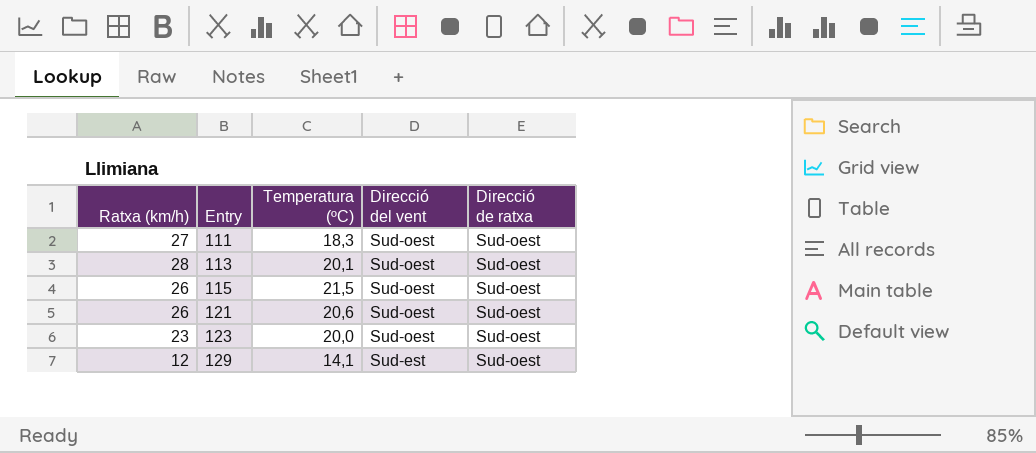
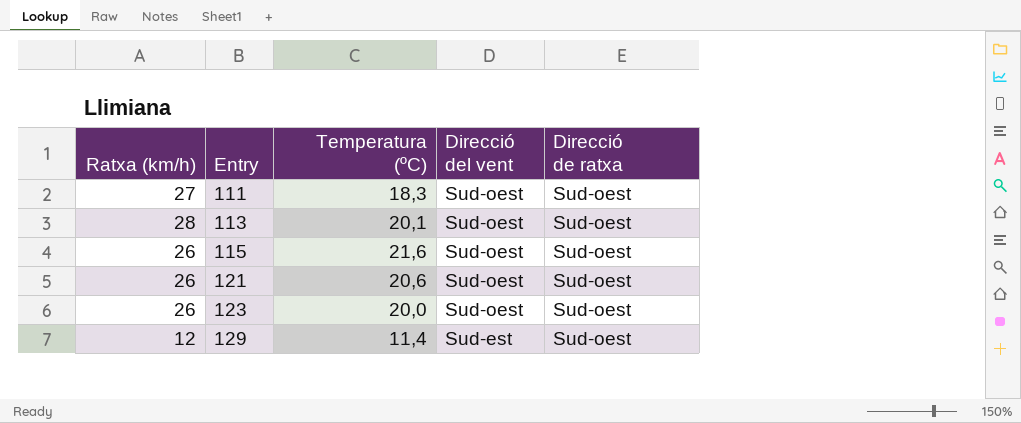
115 | Temperatura (ºC): 21,5 -> 21,6
123 | Ratxa (km/h): 23 -> 26
129 | Temperatura (ºC): 14,1 -> 11,4

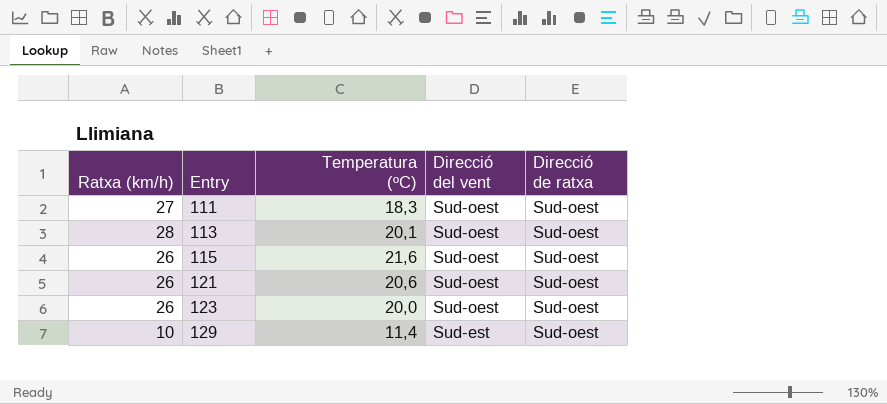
129 | Ratxa (km/h): 12 -> 10

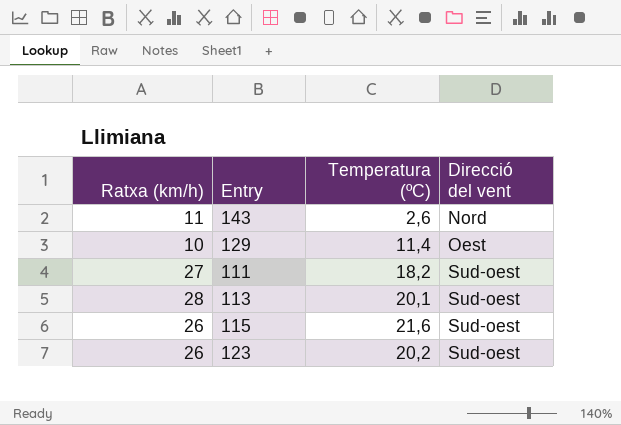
row order: Entry ascending -> Direcció del vent ascending
column Direcció de ratxa | position: 5 -> none
row 121: 26 | 20,6 | Sud-oest | Sud-oest -> none
row 143: none -> 11 | 2,6 | Nord
129 | Direcció del vent: Sud-est -> Oest
111 | Temperatura (ºC): 18,3 -> 18,2
123 | Temperatura (ºC): 20,0 -> 20,2

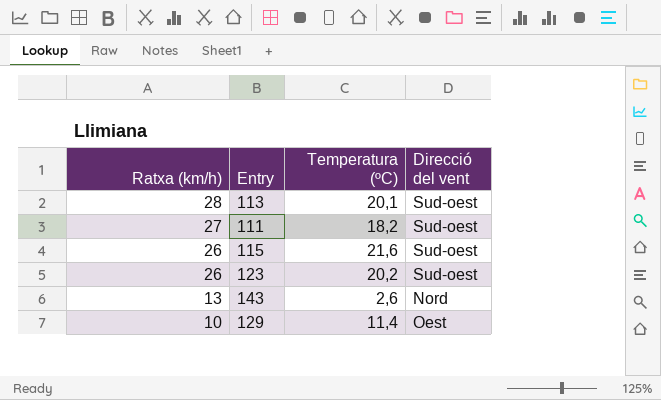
row order: Direcció del vent ascending -> Ratxa (km/h) descending
143 | Ratxa (km/h): 11 -> 13

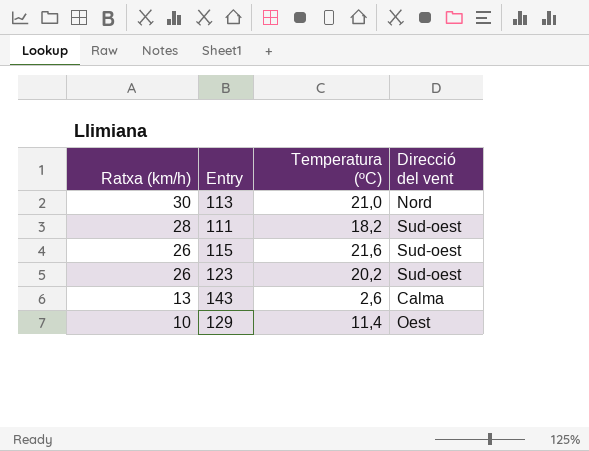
113 | Ratxa (km/h): 28 -> 30
113 | Temperatura (ºC): 20,1 -> 21,0
113 | Direcció del vent: Sud-oest -> Nord
111 | Ratxa (km/h): 27 -> 28
143 | Direcció del vent: Nord -> Calma

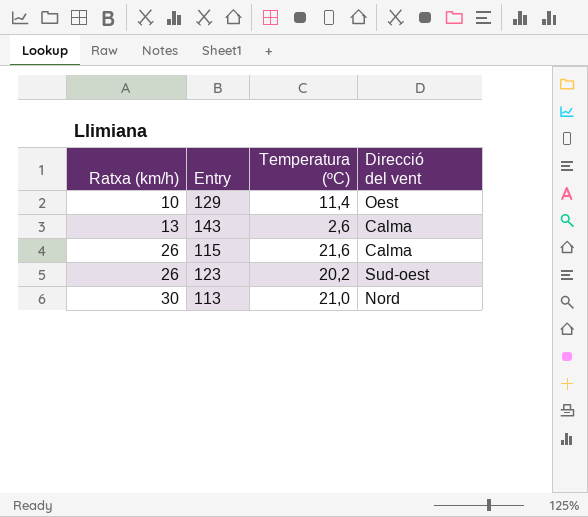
row order: Ratxa (km/h) descending -> Ratxa (km/h) ascending
row 111: 28 | 18,2 | Sud-oest -> none
115 | Direcció del vent: Sud-oest -> Calma

